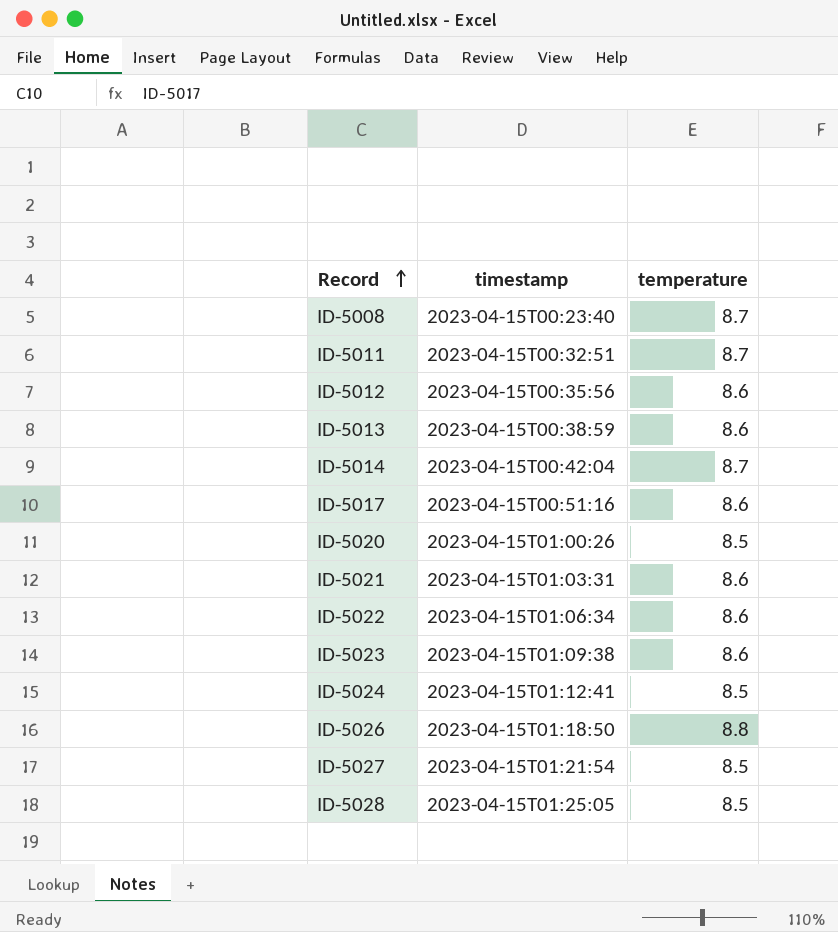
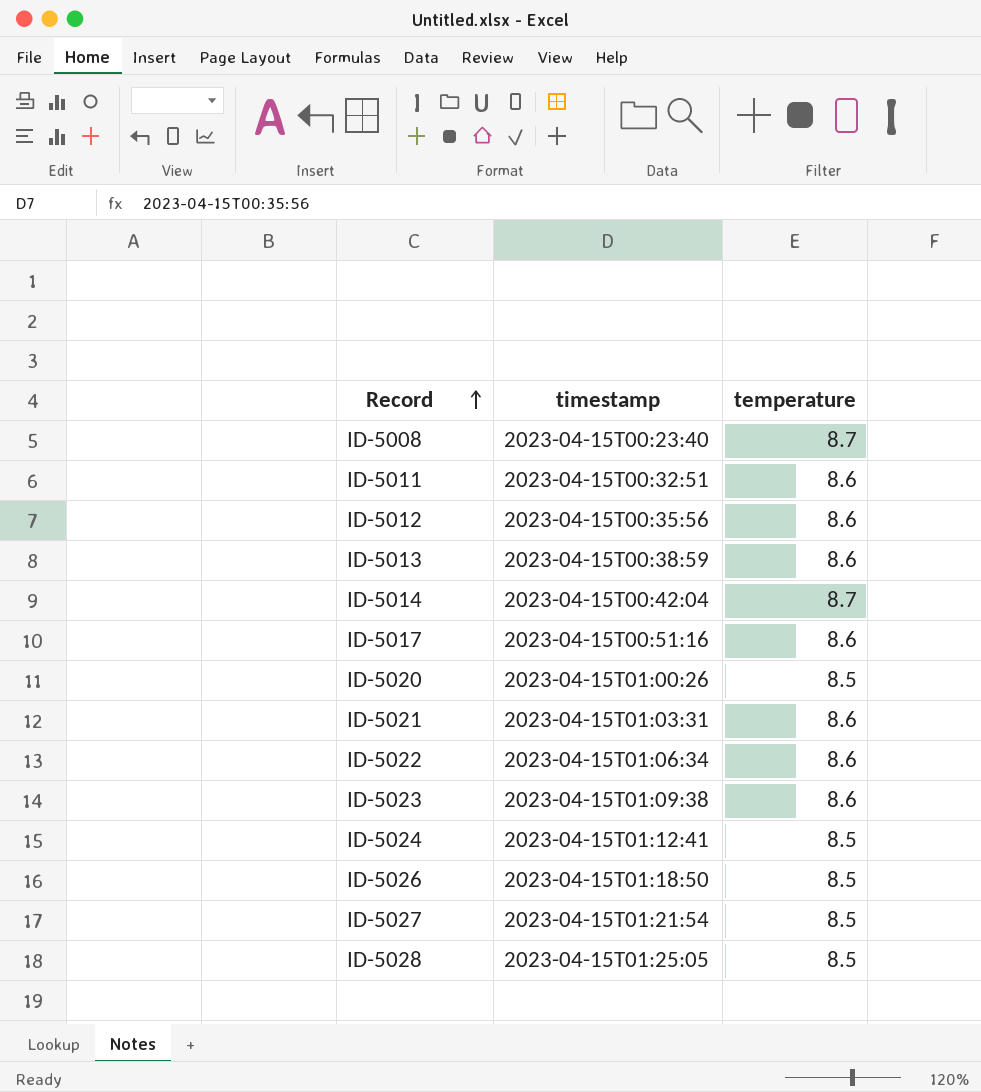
ID-5011 | temperature: 8.7 -> 8.6
ID-5026 | temperature: 8.8 -> 8.5

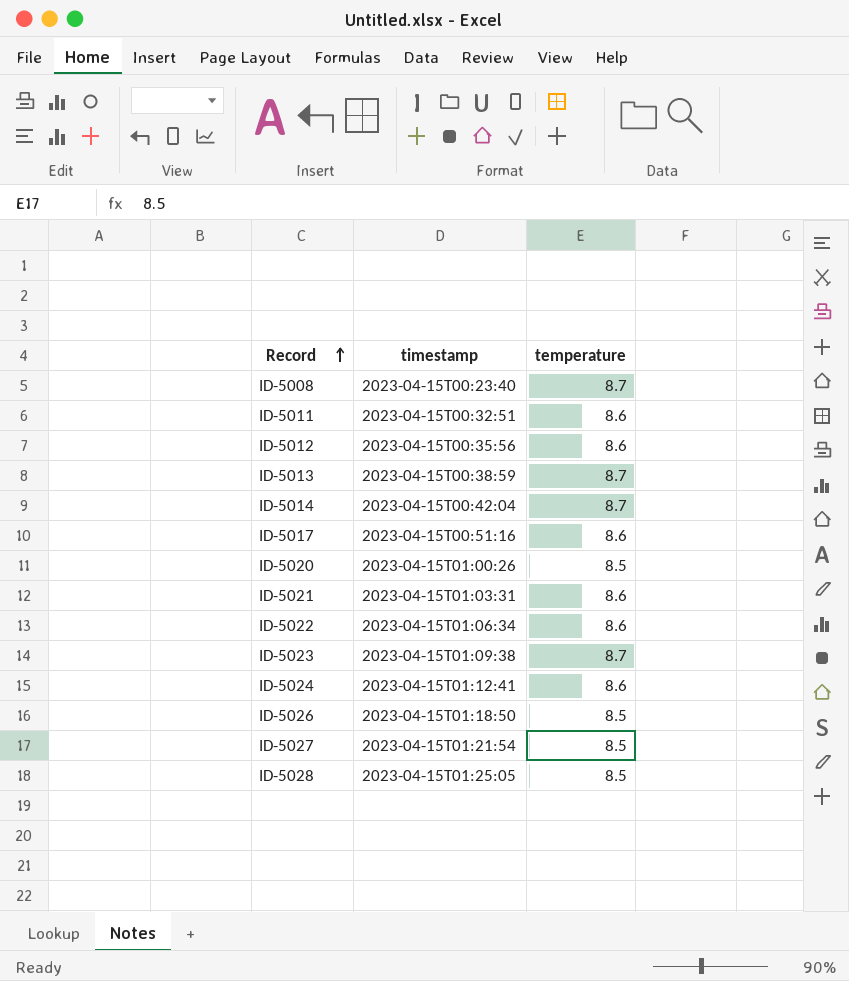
ID-5013 | temperature: 8.6 -> 8.7
ID-5023 | temperature: 8.6 -> 8.7
ID-5024 | temperature: 8.5 -> 8.6

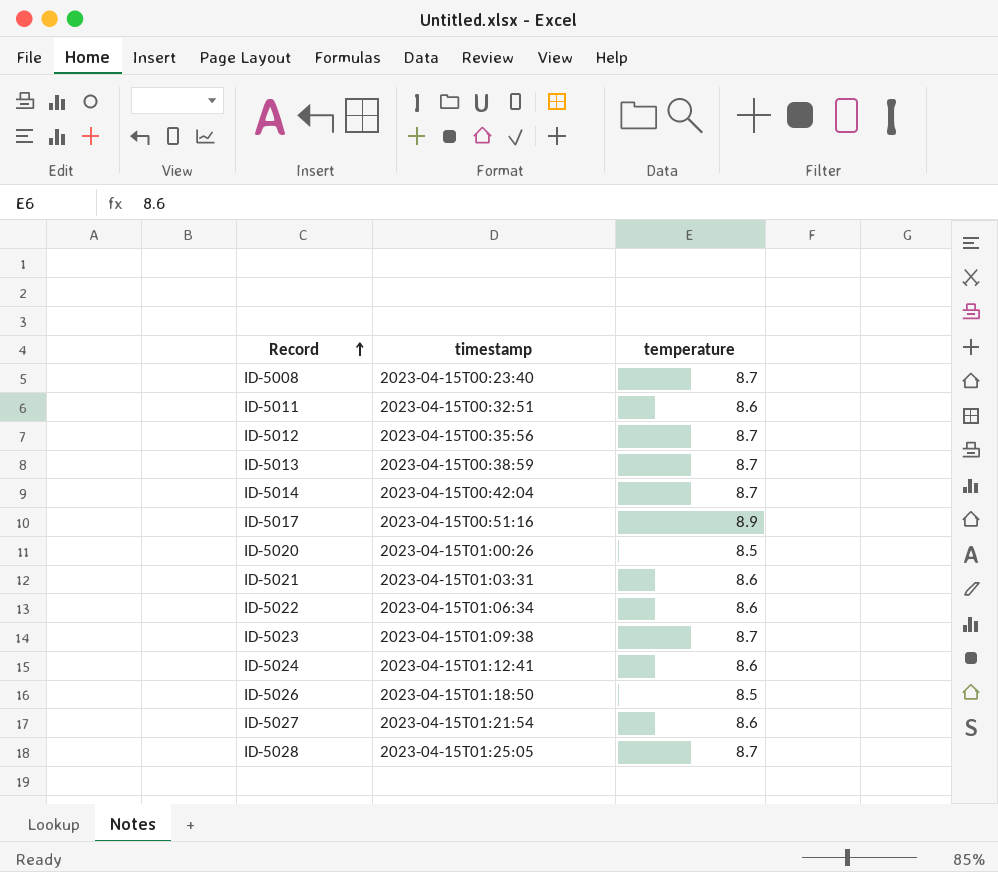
ID-5012 | temperature: 8.6 -> 8.7
ID-5017 | temperature: 8.6 -> 8.9
ID-5027 | temperature: 8.5 -> 8.6
ID-5028 | temperature: 8.5 -> 8.7

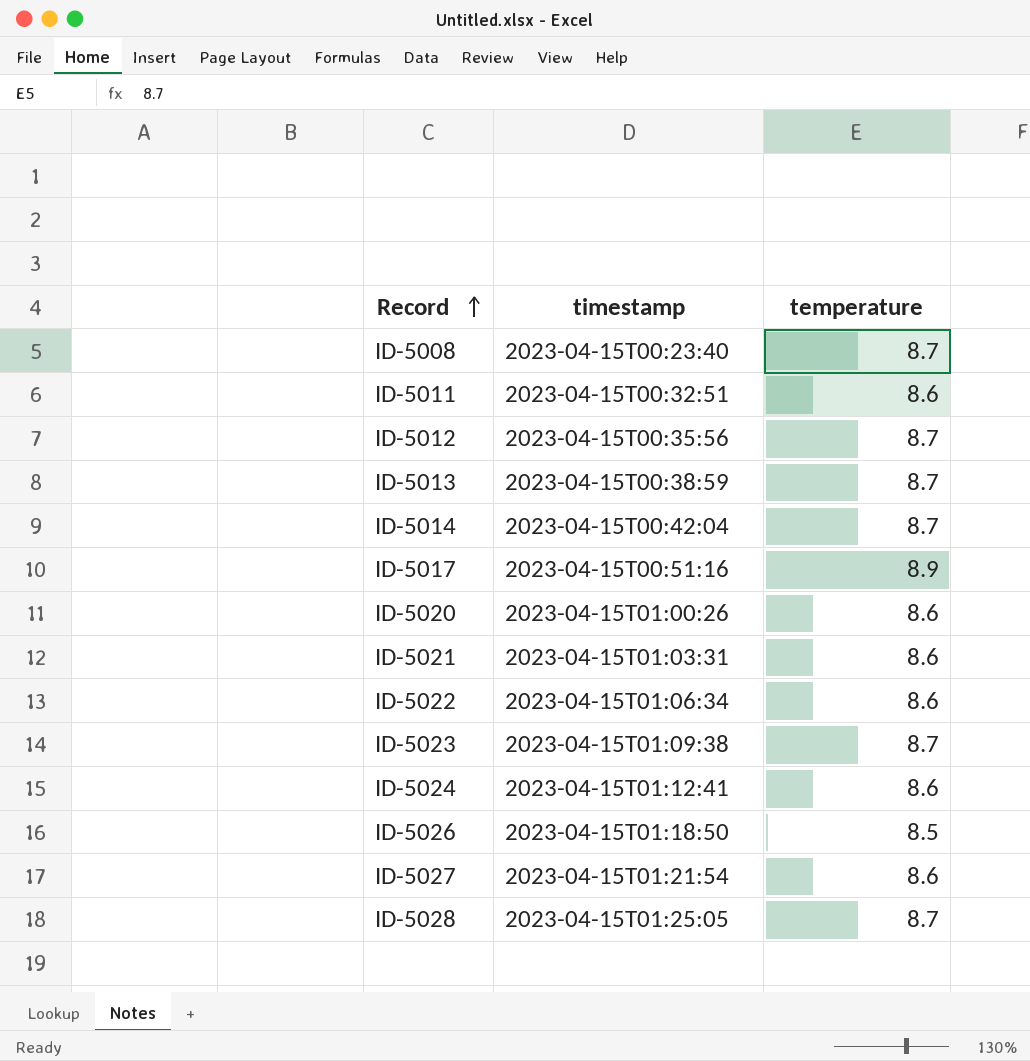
ID-5020 | temperature: 8.5 -> 8.6

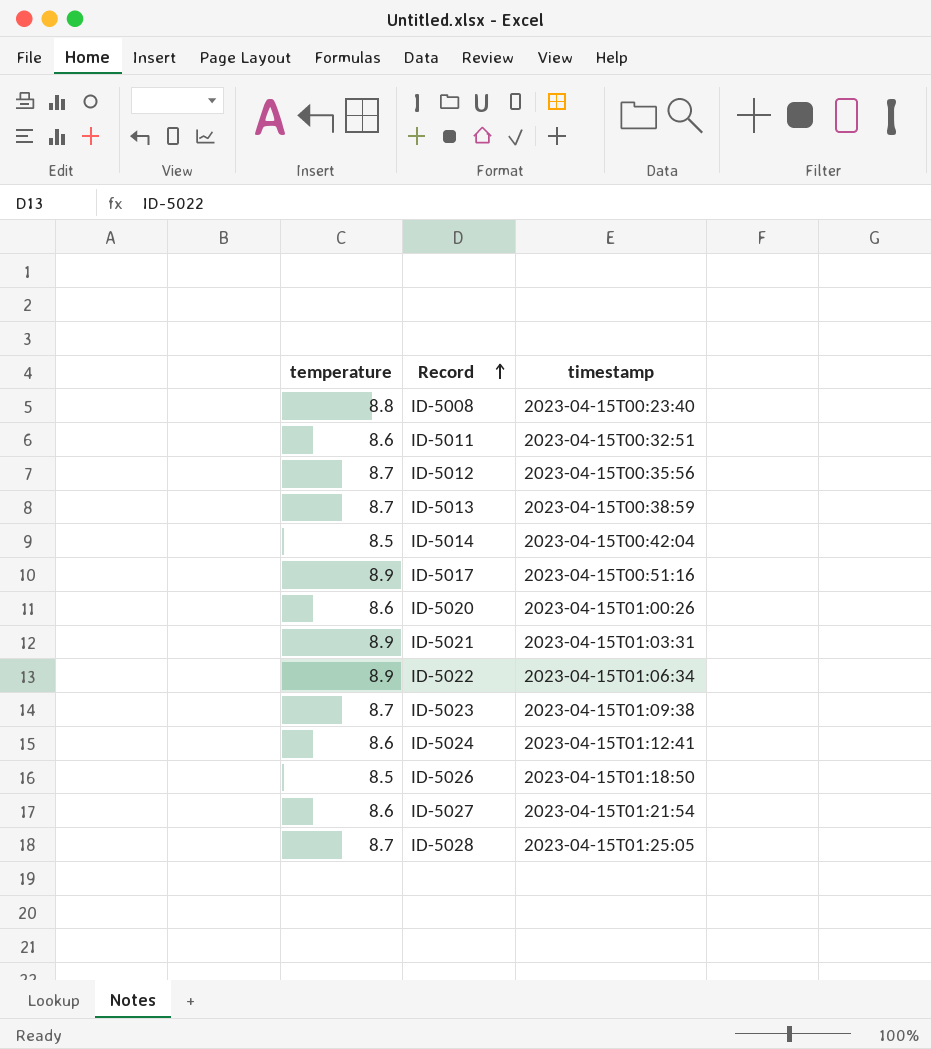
column temperature | position: 3 -> 1
ID-5008 | temperature: 8.7 -> 8.8
ID-5014 | temperature: 8.7 -> 8.5
ID-5021 | temperature: 8.6 -> 8.9
ID-5022 | temperature: 8.6 -> 8.9

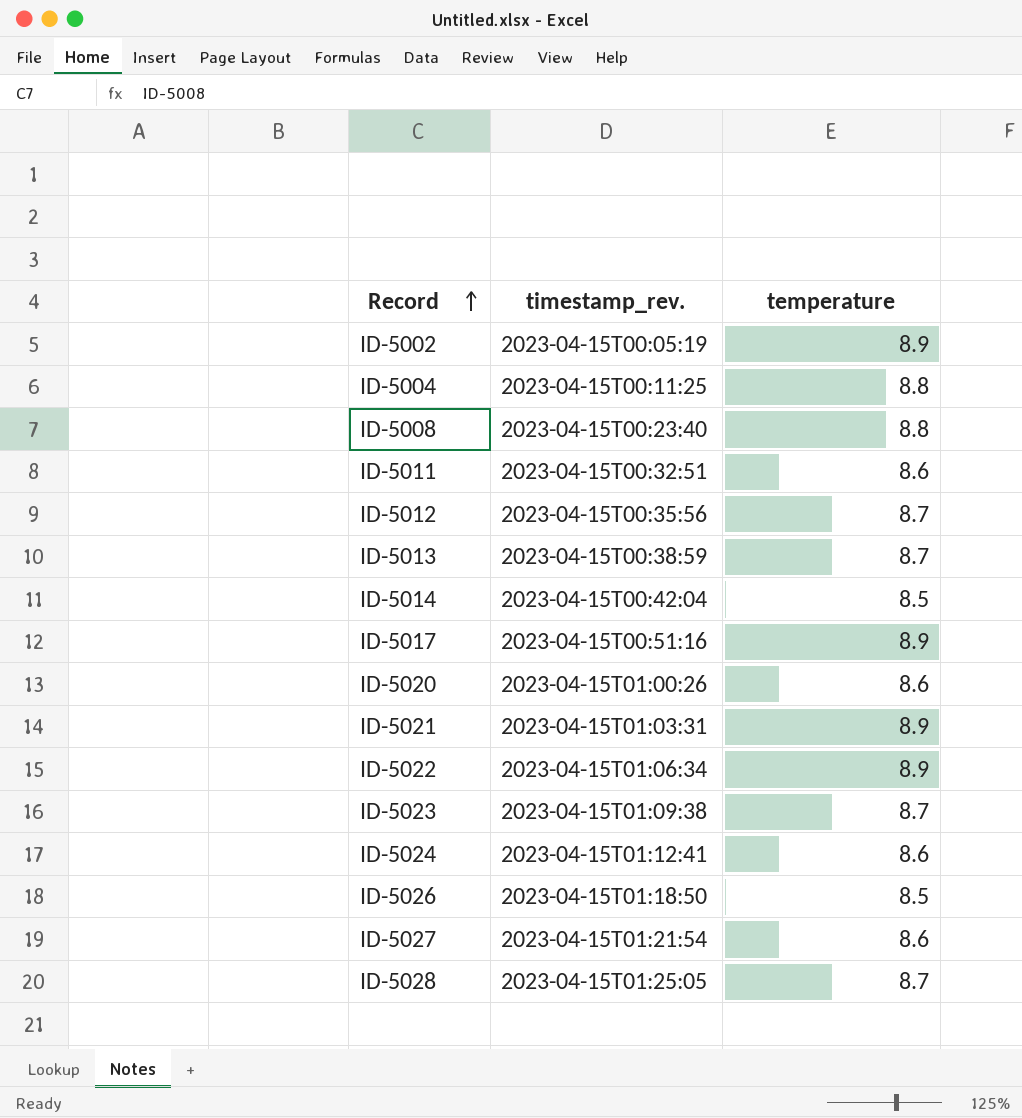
column name: timestamp -> timestamp_rev.
column temperature | position: 1 -> 3
row ID-5002: none -> 2023-04-15T00:05:19 | 8.9
row ID-5004: none -> 2023-04-15T00:11:25 | 8.8

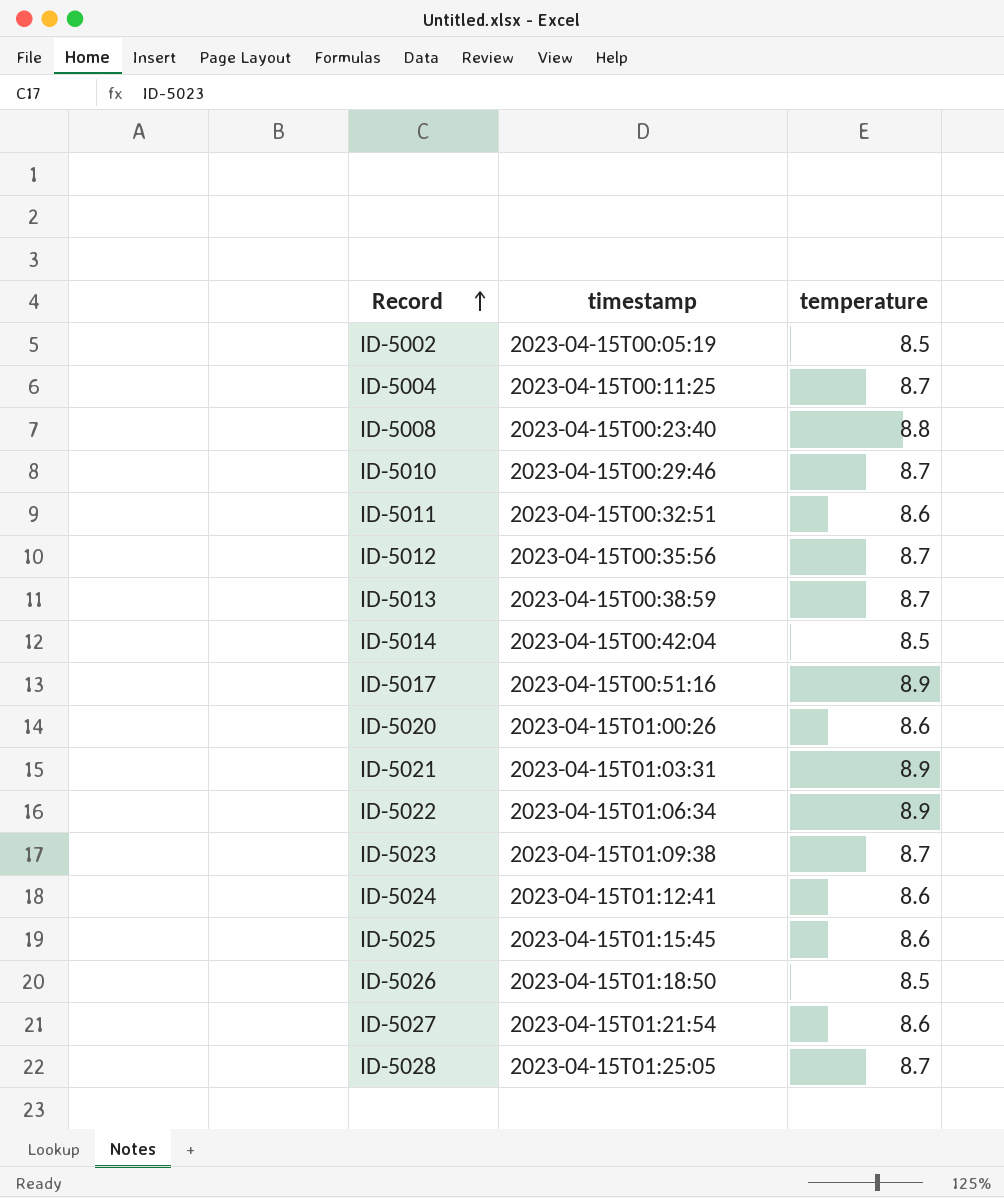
column name: timestamp_rev. -> timestamp
ID-5002 | temperature: 8.9 -> 8.5
ID-5004 | temperature: 8.8 -> 8.7
row ID-5010: none -> 2023-04-15T00:29:46 | 8.7
row ID-5025: none -> 2023-04-15T01:15:45 | 8.6

